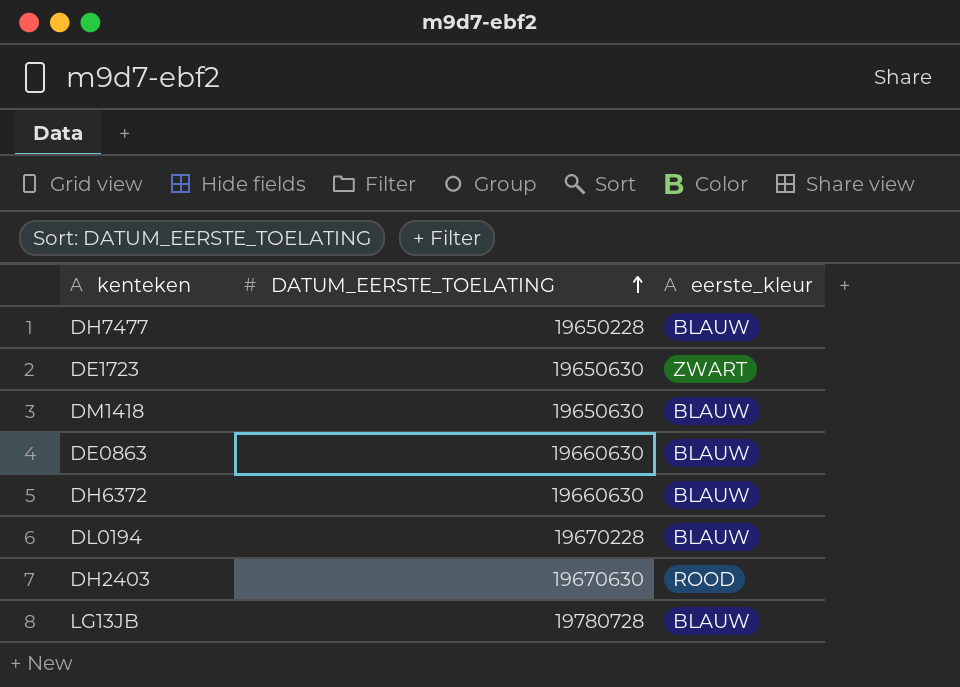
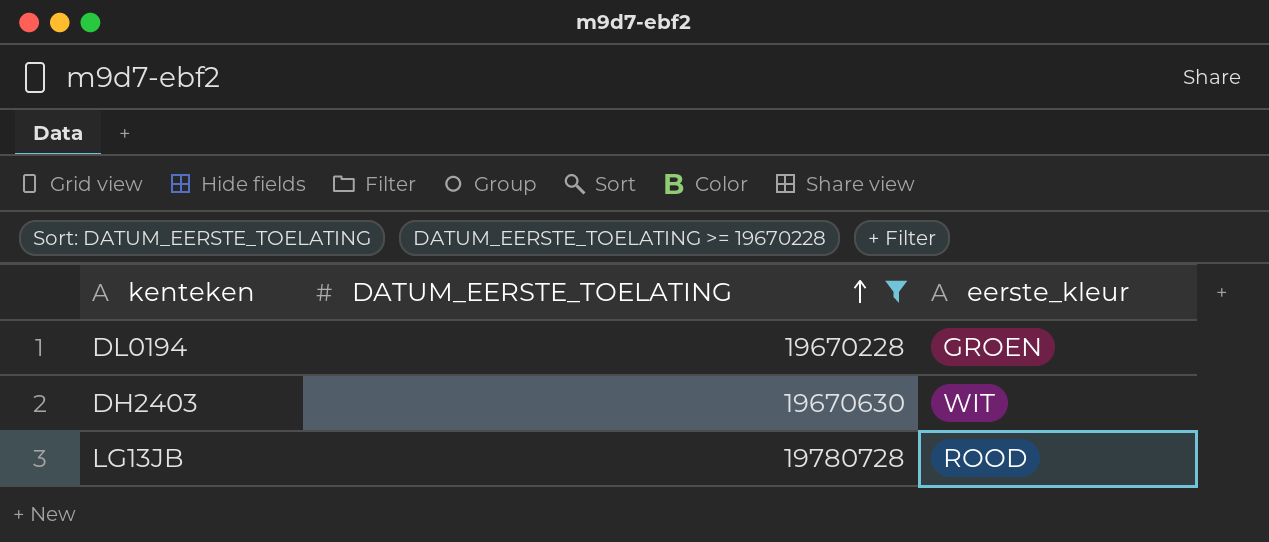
filter: none -> DATUM_EERSTE_TOELATING >= 19670228
DL0194 | eerste_kleur: BLAUW -> GROEN
DH2403 | eerste_kleur: ROOD -> WIT
LG13JB | eerste_kleur: BLAUW -> ROOD

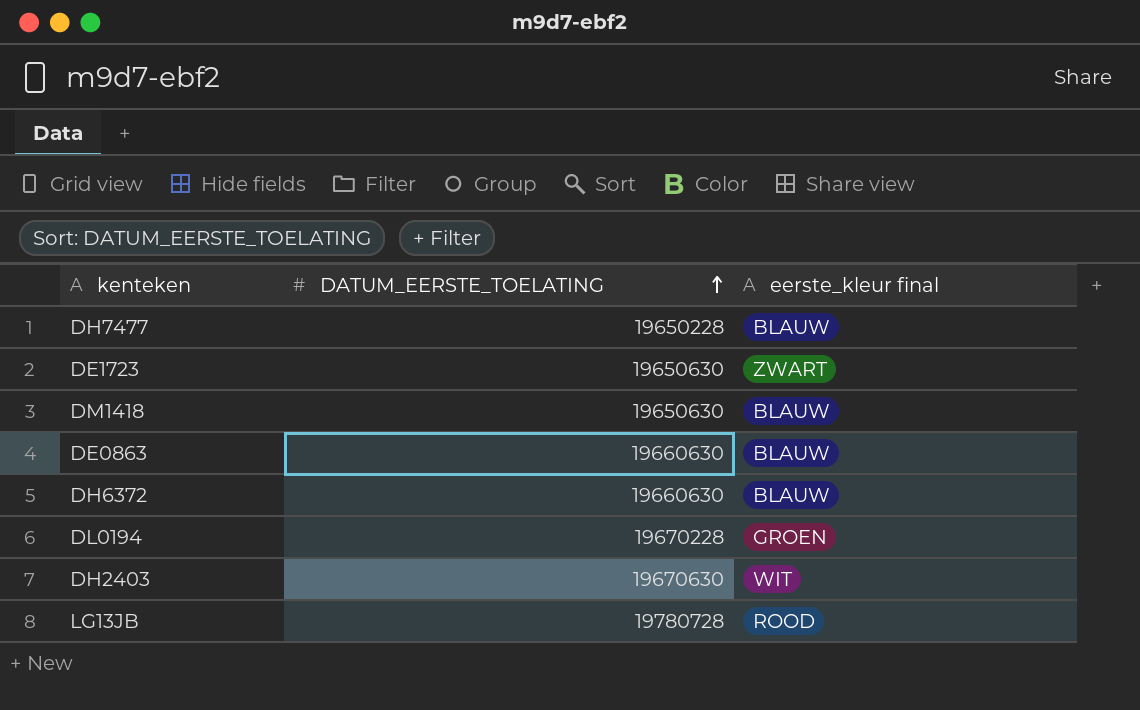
filter: DATUM_EERSTE_TOELATING >= 19670228 -> none
column name: eerste_kleur -> eerste_kleur final

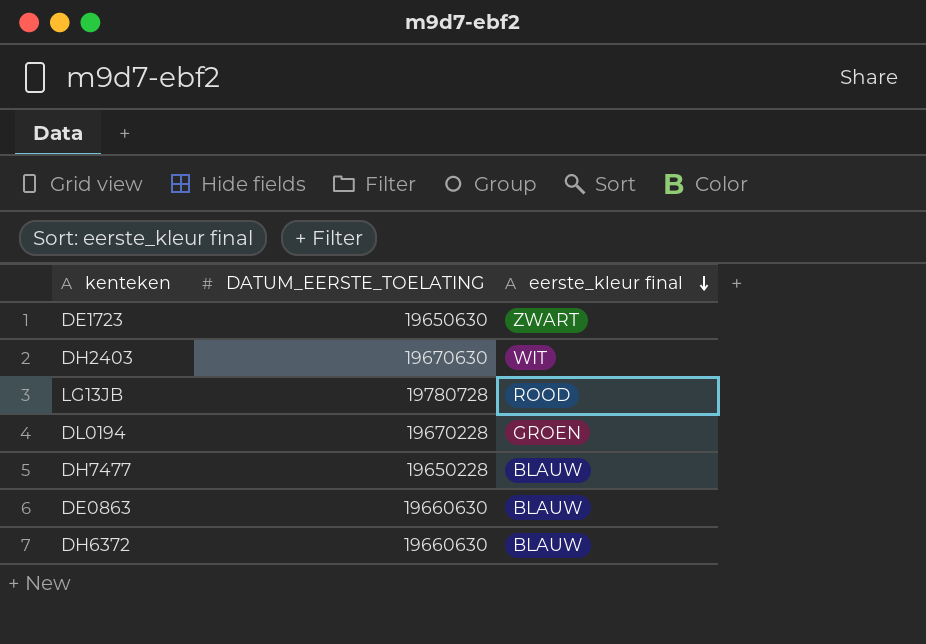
row order: DATUM_EERSTE_TOELATING ascending -> eerste_kleur final descending
row DM1418: 19650630 | BLAUW -> none

